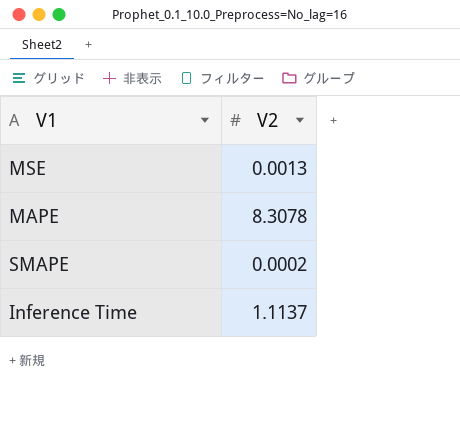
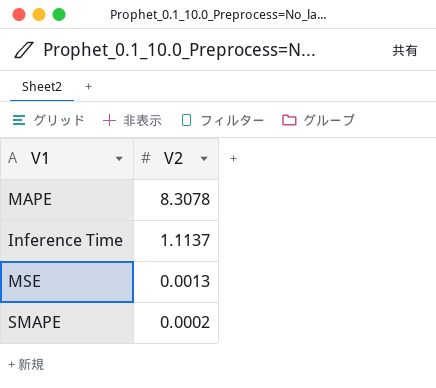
row order: none -> V2 descending

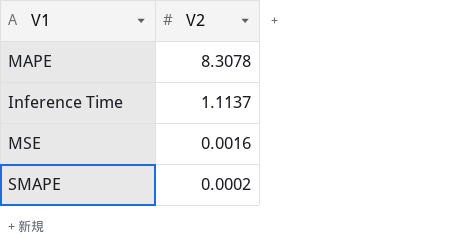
MSE | V2: 0.0013 -> 0.0016

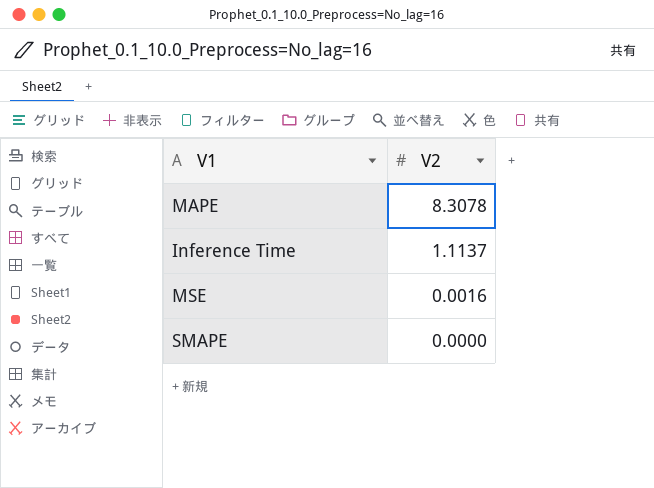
SMAPE | V2: 0.0002 -> 0.0000

